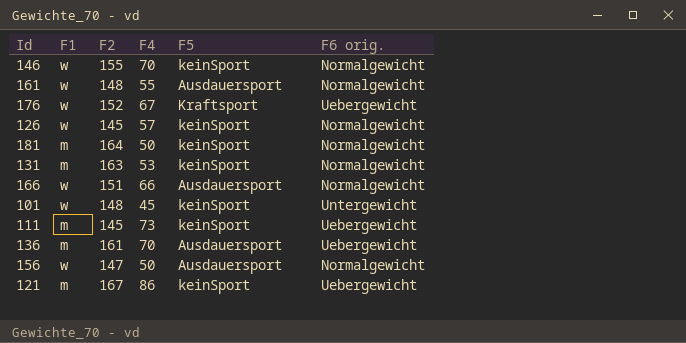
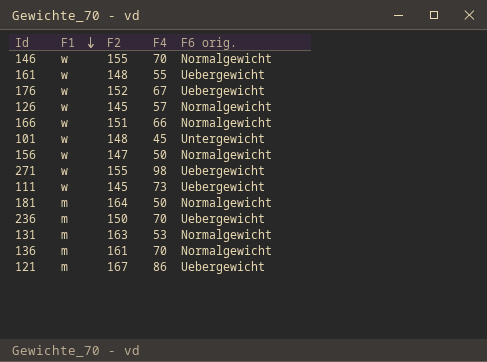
row order: none -> F1 descending
column F5 | position: 5 -> none
161 | F6 orig.: Normalgewicht -> Uebergewicht
row 271: none -> w | 155 | 98 | Uebergewicht
111 | F1: m -> w
row 236: none -> m | 150 | 70 | Uebergewicht
136 | F6 orig.: Uebergewicht -> Normalgewicht

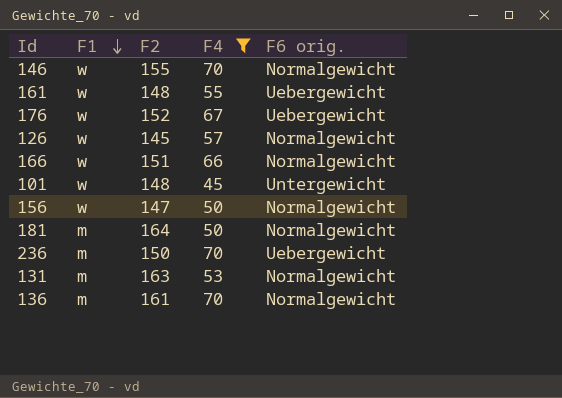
filter: none -> F4 <= 70

